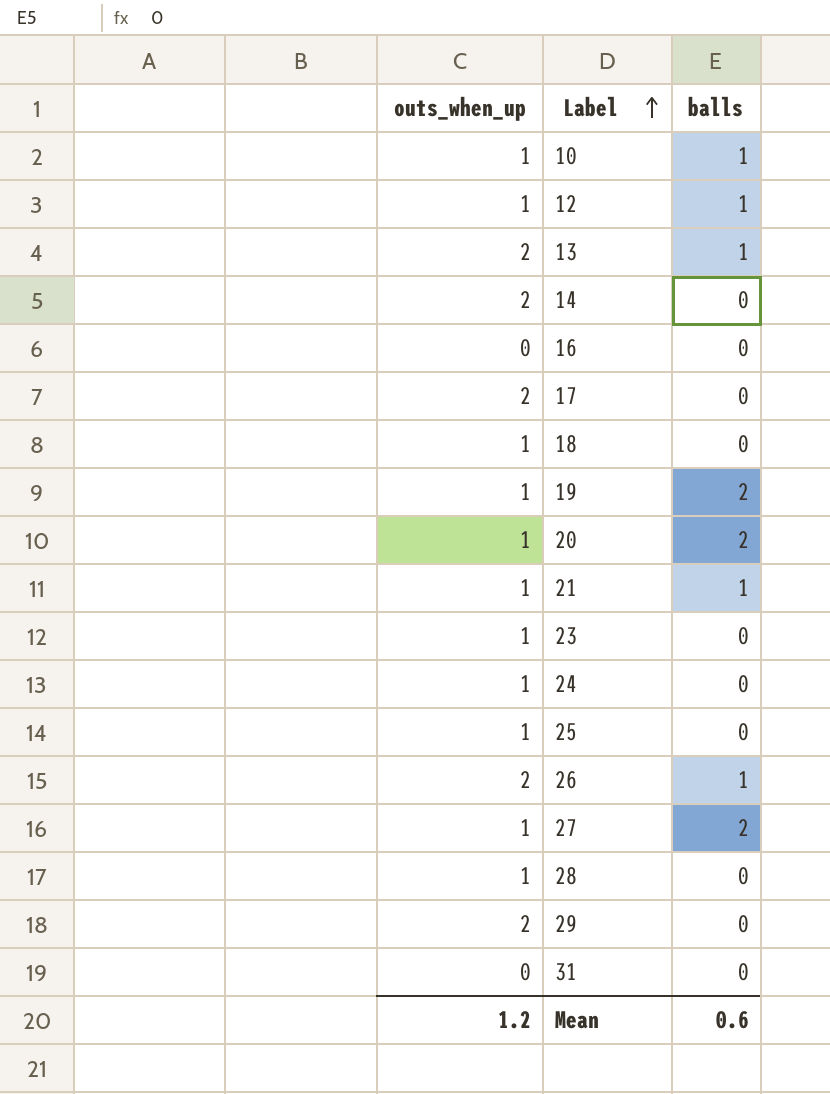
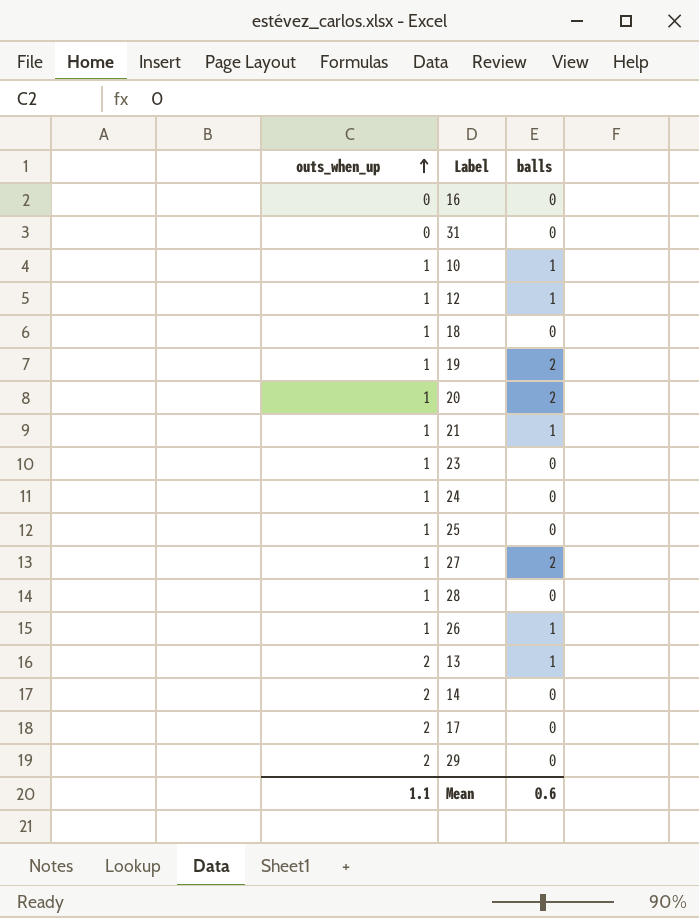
row order: Label ascending -> outs_when_up ascending
26 | outs_when_up: 2 -> 1
Mean | outs_when_up: 1.2 -> 1.1

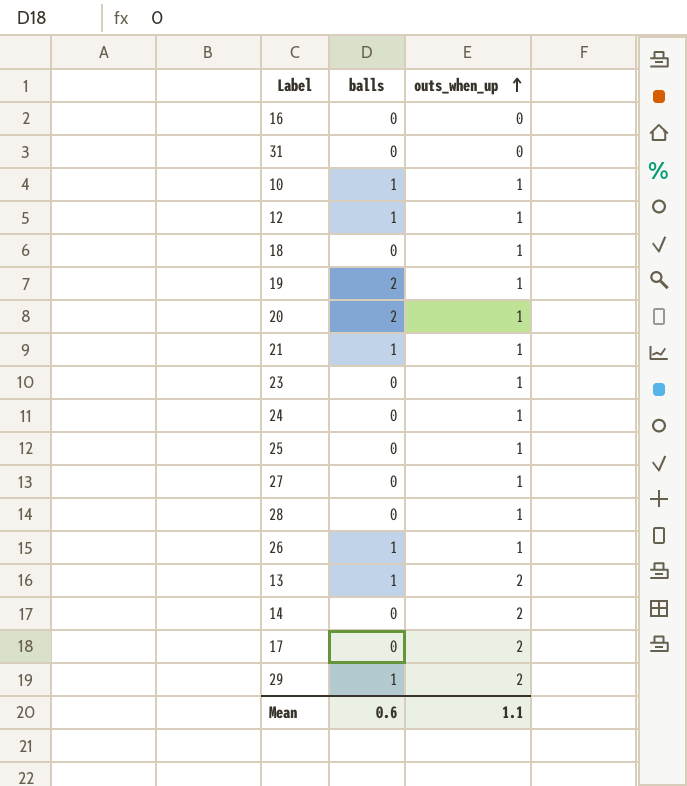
column outs_when_up | position: 1 -> 3
27 | balls: 2 -> 0
29 | balls: 0 -> 1

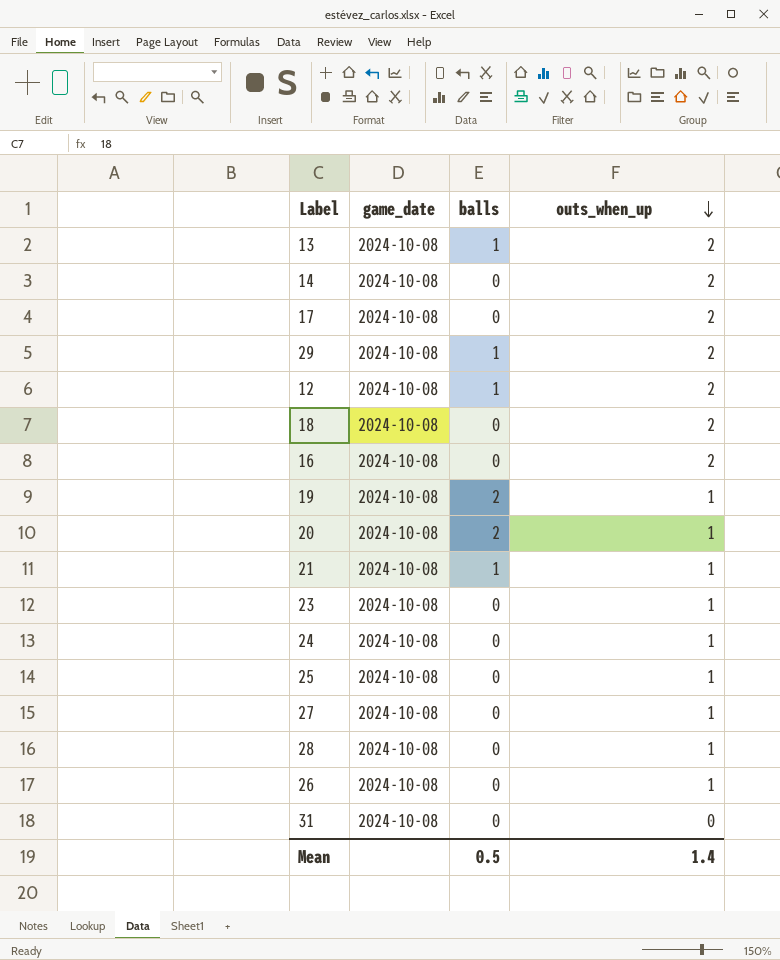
row order: outs_when_up ascending -> outs_when_up descending
column game_date | position: none -> 2
row 10: 1 | 1 -> none
12 | outs_when_up: 1 -> 2
18 | outs_when_up: 1 -> 2
16 | outs_when_up: 0 -> 2
26 | balls: 1 -> 0
Mean | balls: 0.6 -> 0.5
Mean | outs_when_up: 1.1 -> 1.4

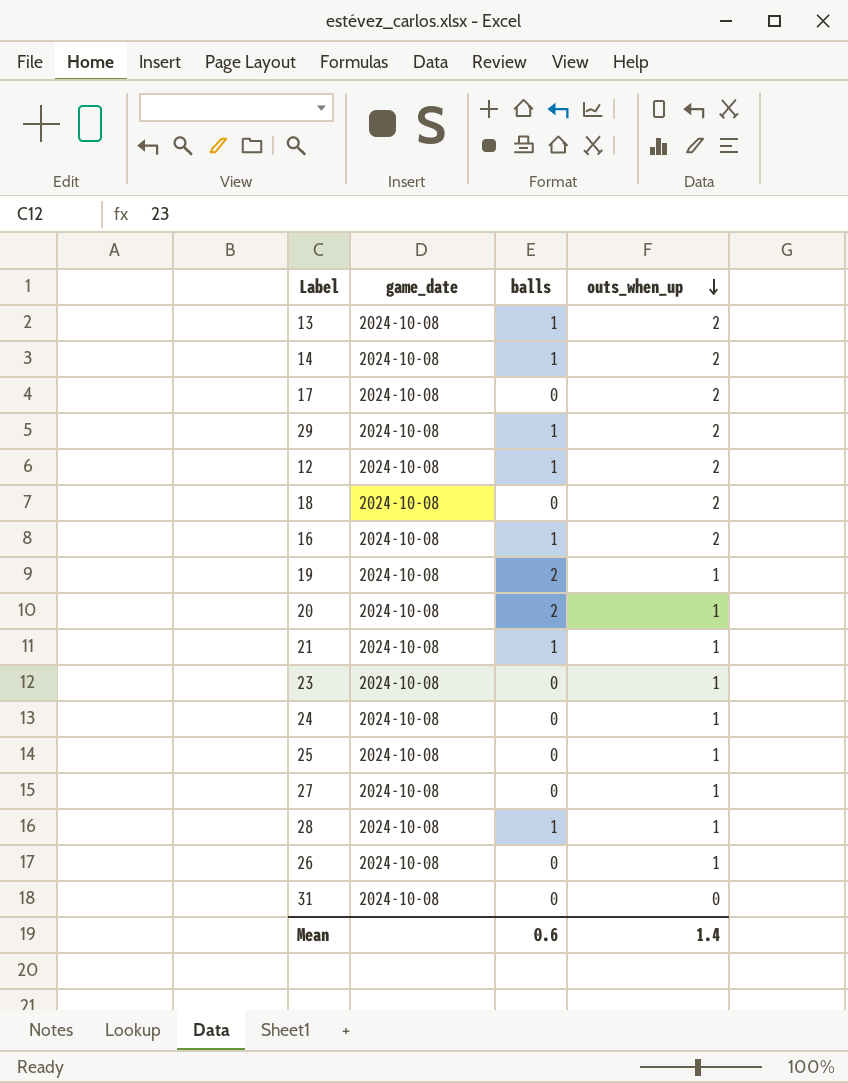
14 | balls: 0 -> 1
16 | balls: 0 -> 1
28 | balls: 0 -> 1
Mean | balls: 0.5 -> 0.6

